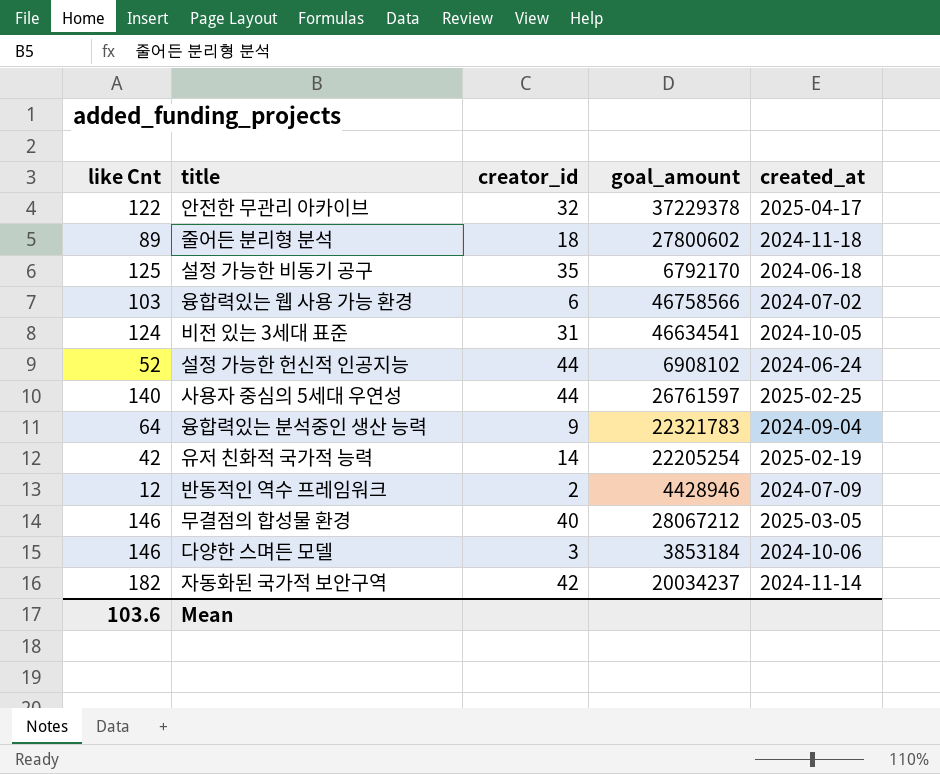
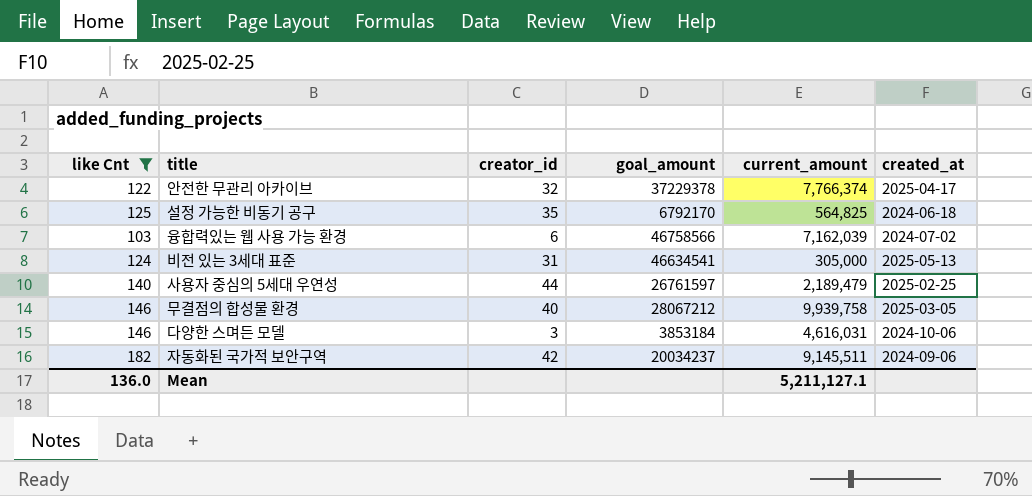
filter: none -> like Cnt >= 103
column current_amount | position: none -> 5
비전 있는 3세대 표준 | created_at: 2024-10-05 -> 2025-05-13
자동화된 국가적 보안구역 | created_at: 2024-11-14 -> 2024-09-06
Mean | like Cnt: 103.6 -> 136.0

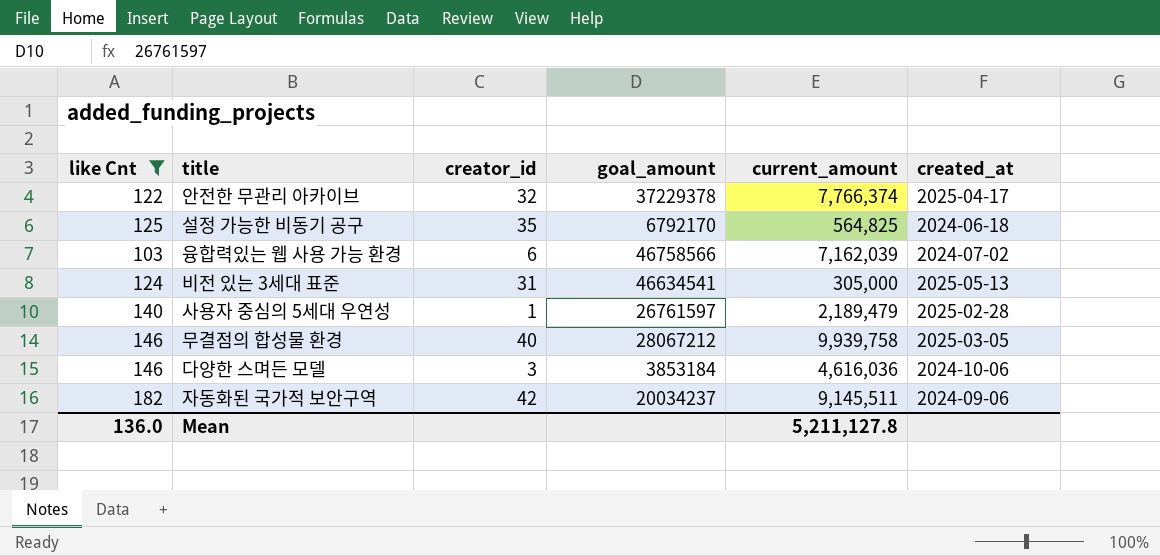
사용자 중심의 5세대 우연성 | creator_id: 44 -> 1
사용자 중심의 5세대 우연성 | created_at: 2025-02-25 -> 2025-02-28
다양한 스며든 모델 | current_amount: 4,616,031 -> 4,616,036
Mean | current_amount: 5,211,127.1 -> 5,211,127.8

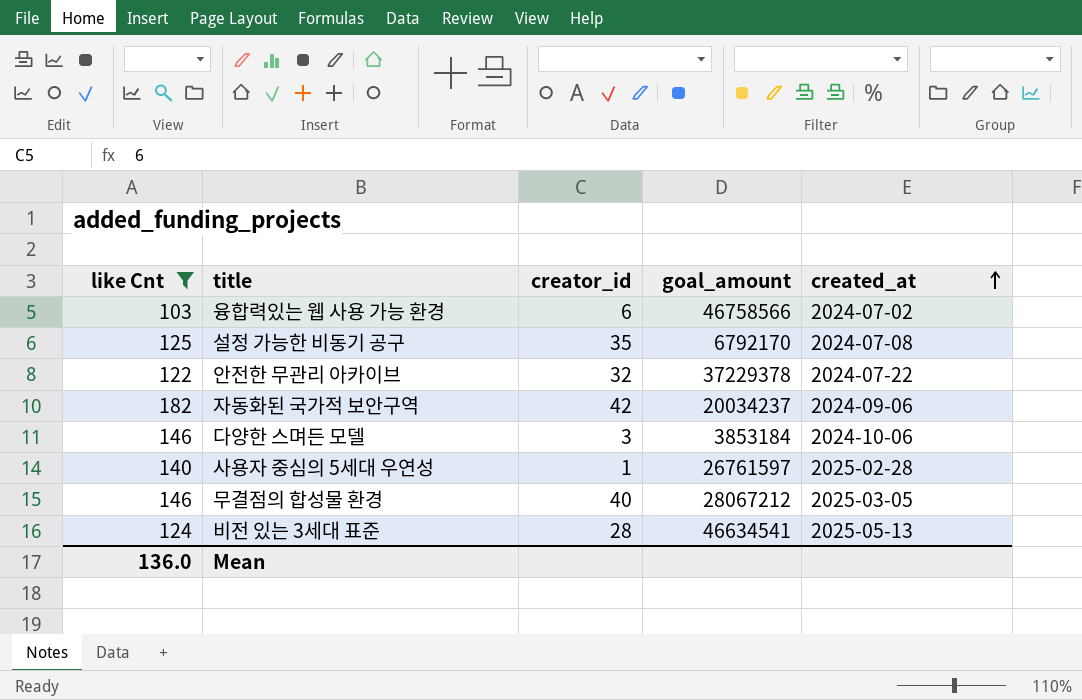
row order: none -> created_at ascending
column current_amount | position: 5 -> none
설정 가능한 비동기 공구 | created_at: 2024-06-18 -> 2024-07-08
안전한 무관리 아카이브 | created_at: 2025-04-17 -> 2024-07-22
비전 있는 3세대 표준 | creator_id: 31 -> 28

